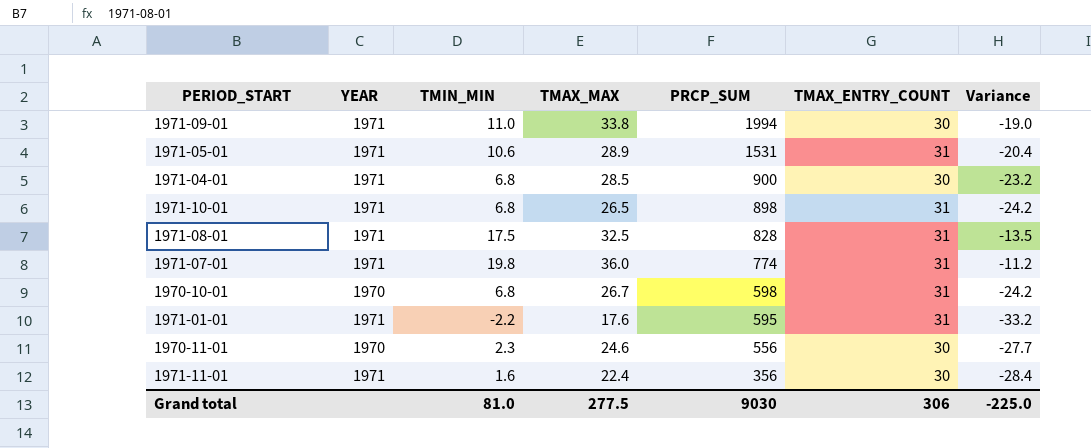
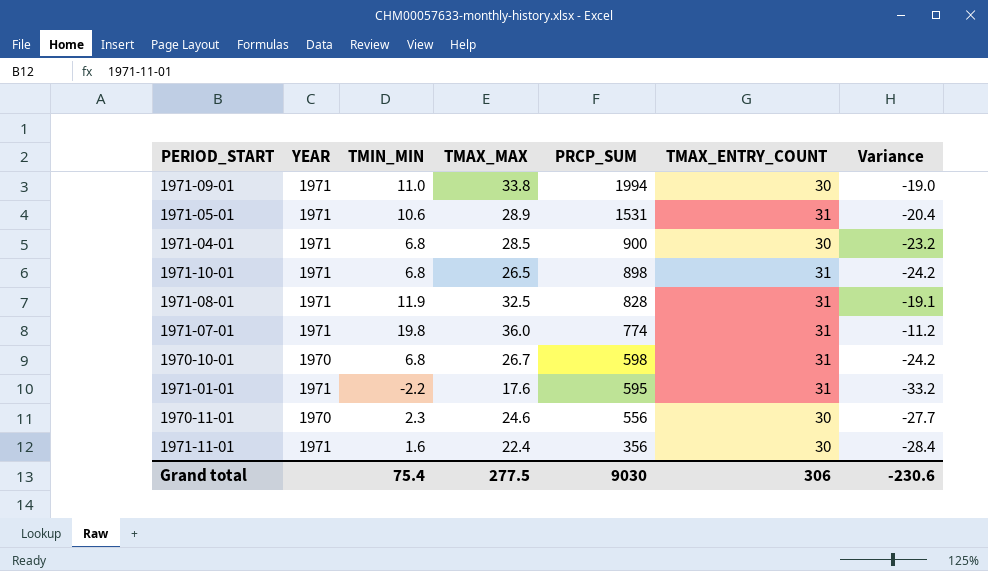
1971-08-01 | TMIN_MIN: 17.5 -> 11.9
1971-08-01 | Variance: -13.5 -> -19.1
Grand total | TMIN_MIN: 81.0 -> 75.4
Grand total | Variance: -225.0 -> -230.6

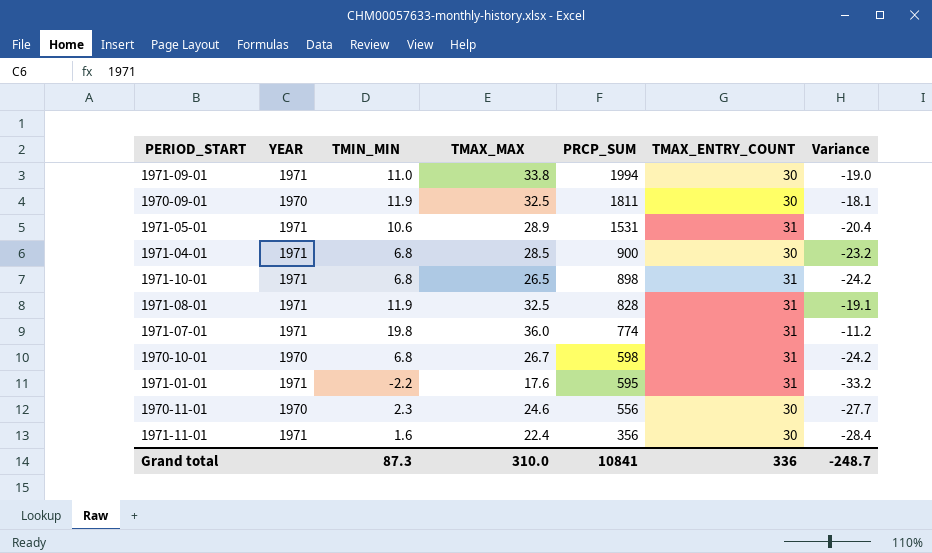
row 1970-09-01: none -> 1970 | 11.9 | 32.5 | 1811 | 30 | -18.1
Grand total | TMIN_MIN: 75.4 -> 87.3
Grand total | TMAX_MAX: 277.5 -> 310.0
Grand total | PRCP_SUM: 9030 -> 10841
Grand total | TMAX_ENTRY_COUNT: 306 -> 336
Grand total | Variance: -230.6 -> -248.7

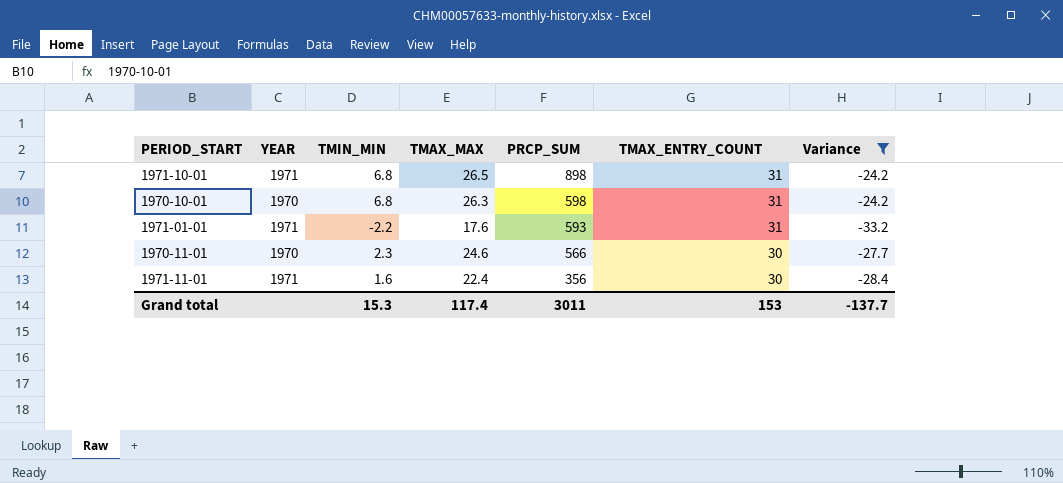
filter: none -> Variance <= -24.2
1970-10-01 | TMAX_MAX: 26.7 -> 26.3
1971-01-01 | PRCP_SUM: 595 -> 593
1970-11-01 | PRCP_SUM: 556 -> 566
Grand total | TMIN_MIN: 87.3 -> 15.3
Grand total | TMAX_MAX: 310.0 -> 117.4
Grand total | PRCP_SUM: 10841 -> 3011
Grand total | TMAX_ENTRY_COUNT: 336 -> 153
Grand total | Variance: -248.7 -> -137.7

